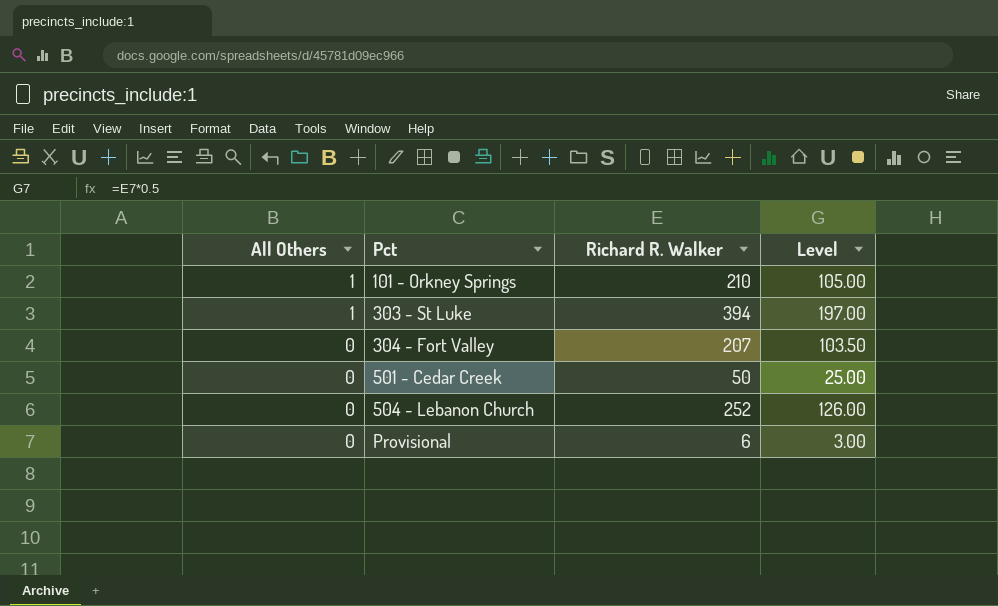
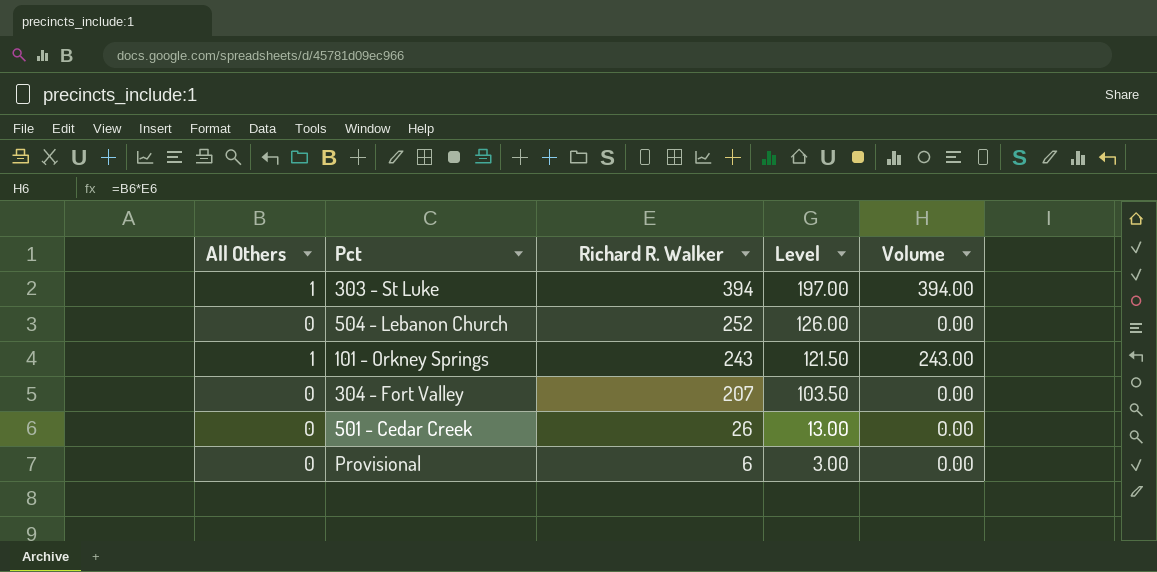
row order: All Others descending -> Richard R. Walker descending
column Volume | formula: none -> [All Others] * [Richard R. Walker]
101 - Orkney Springs | Richard R. Walker: 210 -> 243
101 - Orkney Springs | Level: 105.00 -> 121.50
501 - Cedar Creek | Richard R. Walker: 50 -> 26
501 - Cedar Creek | Level: 25.00 -> 13.00

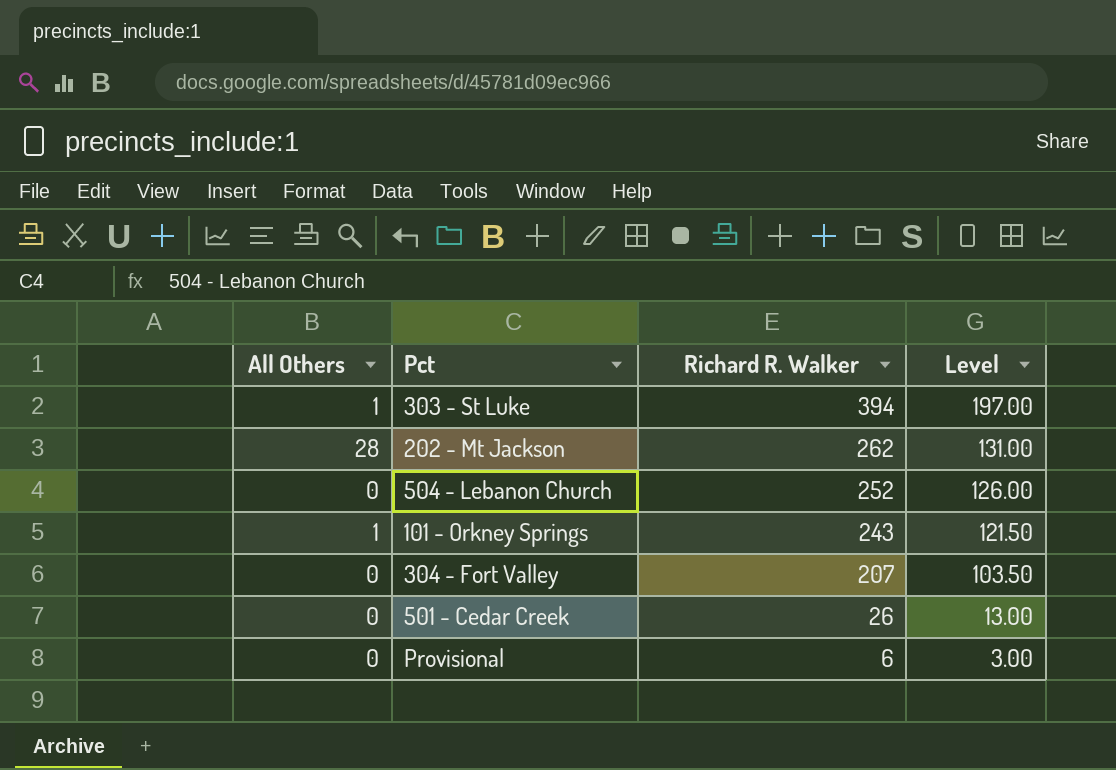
column Volume | formula: [All Others] * [Richard R. Walker] -> none
row 202 - Mt Jackson: none -> 28 | 262 | 131.00

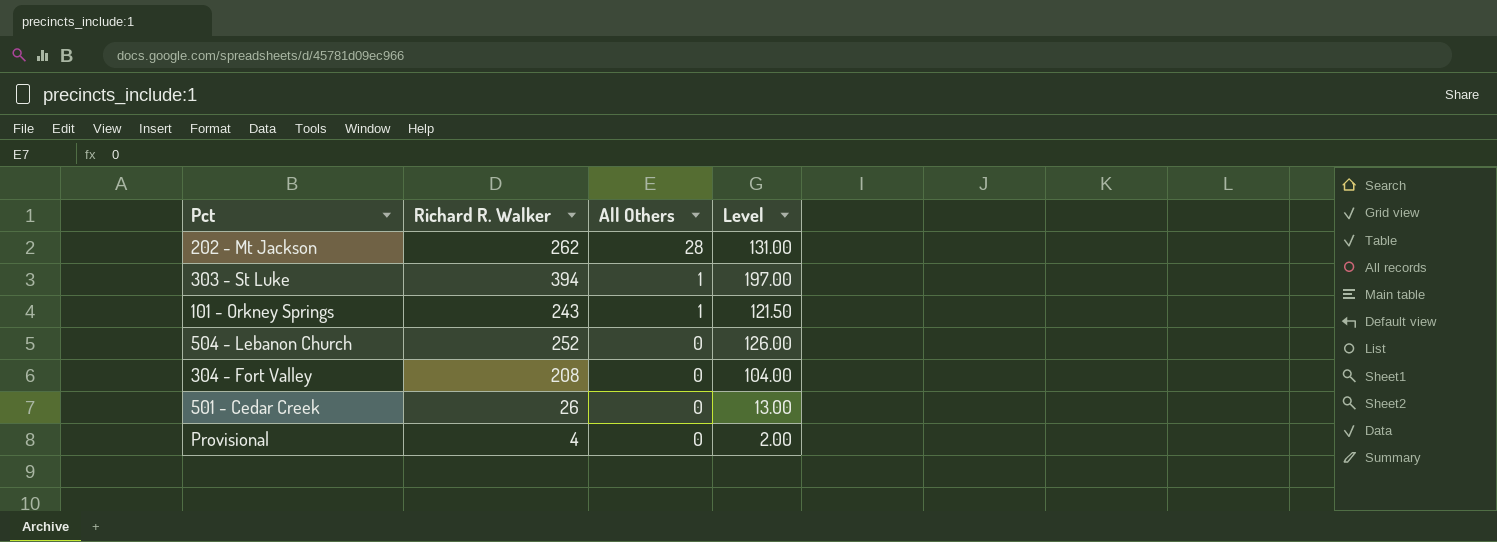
row order: Richard R. Walker descending -> All Others descending
column All Others | position: 1 -> 3
304 - Fort Valley | Richard R. Walker: 207 -> 208
304 - Fort Valley | Level: 103.50 -> 104.00
Provisional | Richard R. Walker: 6 -> 4
Provisional | Level: 3.00 -> 2.00

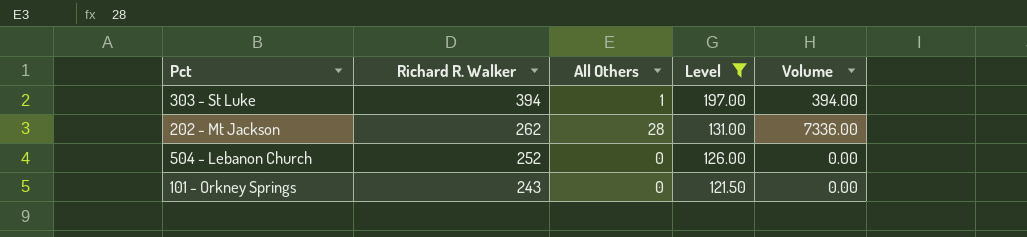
filter: none -> Level >= 121.50
row order: All Others descending -> Richard R. Walker descending
column Volume | formula: none -> [Richard R. Walker] * [All Others]
101 - Orkney Springs | All Others: 1 -> 0

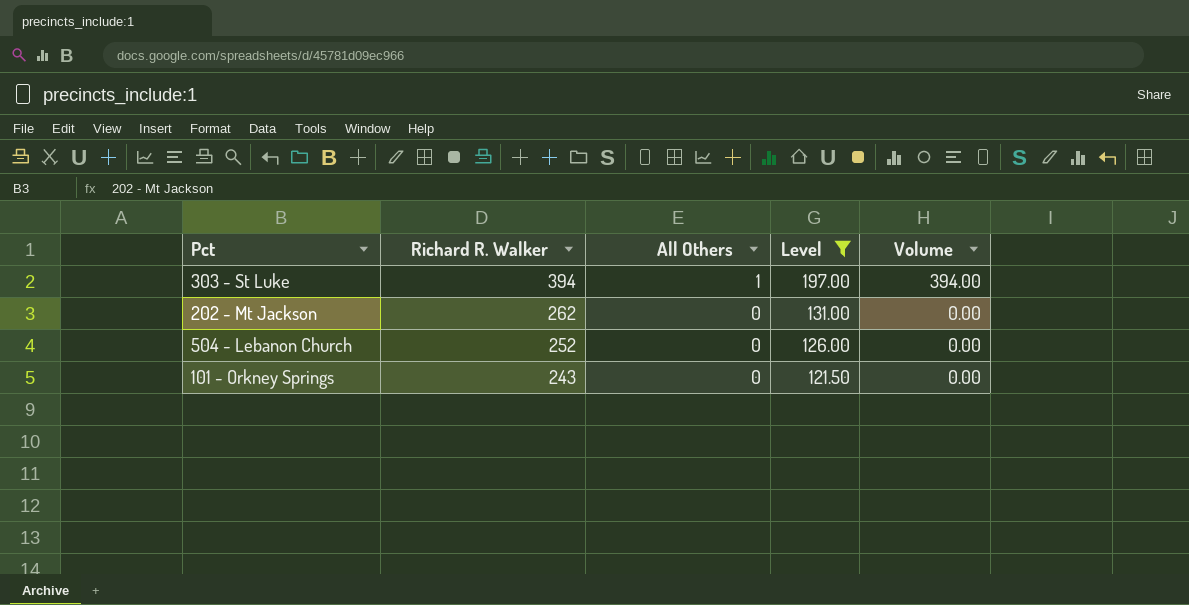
202 - Mt Jackson | All Others: 28 -> 0
202 - Mt Jackson | Volume: 7336.00 -> 0.00

